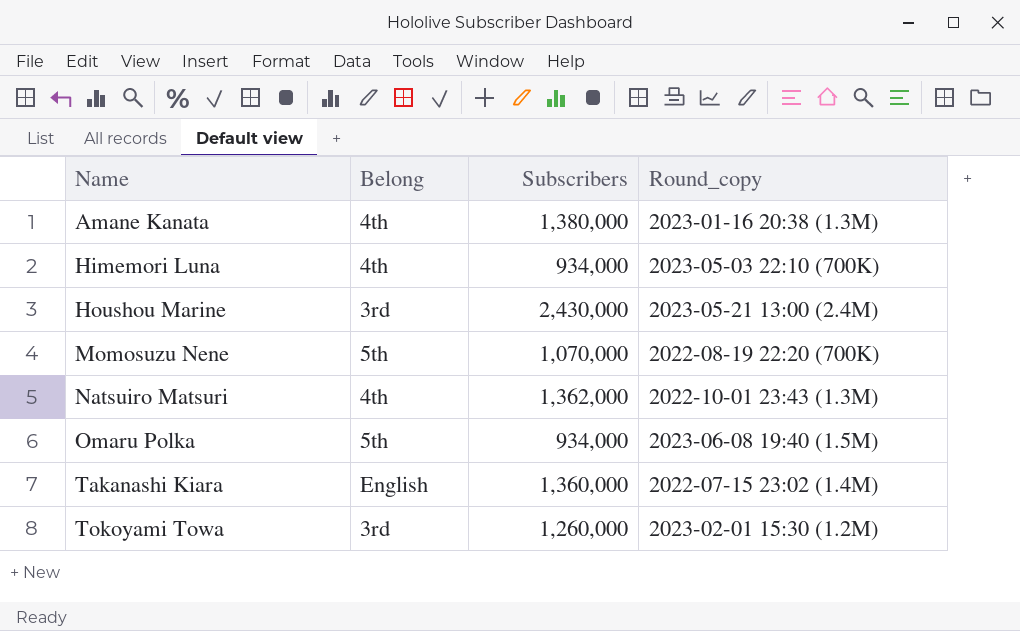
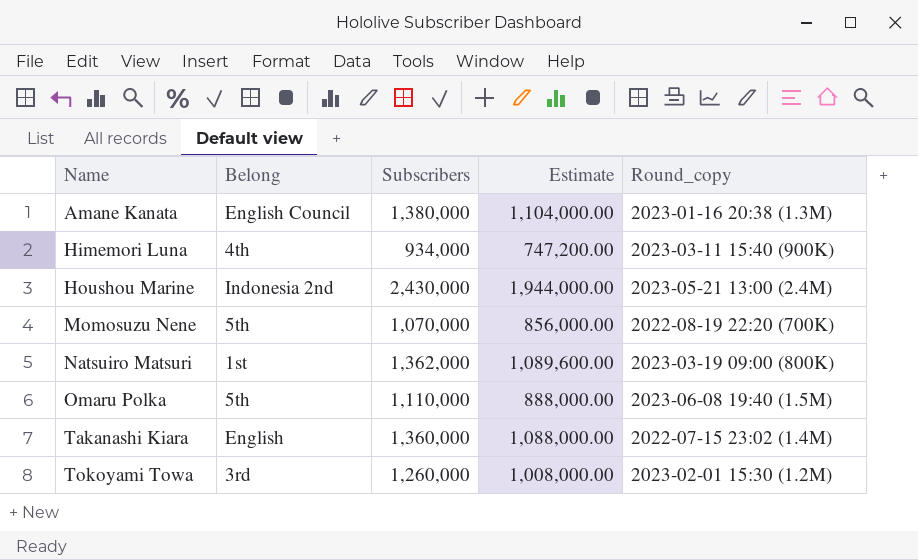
column Estimate | formula: none -> [Subscribers] * 0.8
Amane Kanata | Belong: 4th -> English Council
Himemori Luna | Round_copy: 2023-05-03 22:10 (700K) -> 2023-03-11 15:40 (900K)
Houshou Marine | Belong: 3rd -> Indonesia 2nd
Natsuiro Matsuri | Belong: 4th -> 1st
Natsuiro Matsuri | Round_copy: 2022-10-01 23:43 (1.3M) -> 2023-03-19 09:00 (800K)
Omaru Polka | Subscribers: 934,000 -> 1,110,000

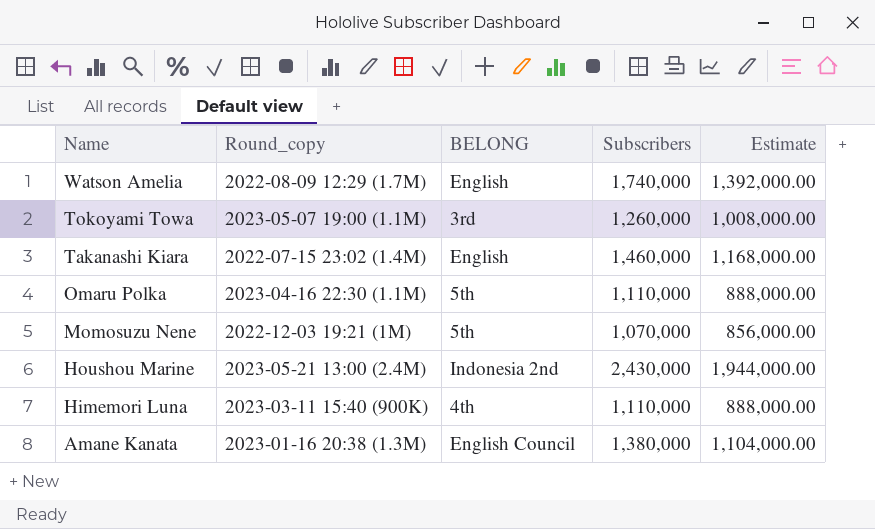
row order: Name ascending -> Name descending
column Round_copy | position: 5 -> 2
column name: Belong -> BELONG
row Natsuiro Matsuri: 1st | 1,362,000 | 1,089,600.00 | 2023-03-19 09:00 (800K) -> none
row Watson Amelia: none -> 2022-08-09 12:29 (1.7M) | English | 1,740,000 | 1,392,000.00
Tokoyami Towa | Round_copy: 2023-02-01 15:30 (1.2M) -> 2023-05-07 19:00 (1.1M)
Takanashi Kiara | Subscribers: 1,360,000 -> 1,460,000
Takanashi Kiara | Estimate: 1,088,000.00 -> 1,168,000.00
Omaru Polka | Round_copy: 2023-06-08 19:40 (1.5M) -> 2023-04-16 22:30 (1.1M)
Momosuzu Nene | Round_copy: 2022-08-19 22:20 (700K) -> 2022-12-03 19:21 (1M)
Himemori Luna | Subscribers: 934,000 -> 1,110,000
Himemori Luna | Estimate: 747,200.00 -> 888,000.00

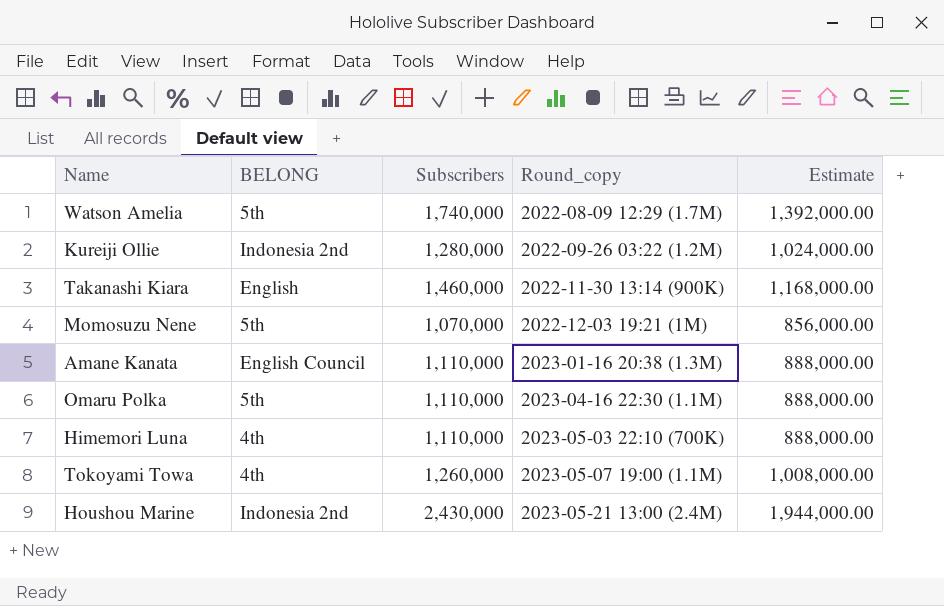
row order: Name descending -> Round_copy ascending
column Round_copy | position: 2 -> 4
Watson Amelia | BELONG: English -> 5th
row Kureiji Ollie: none -> Indonesia 2nd | 1,280,000 | 2022-09-26 03:22 (1.2M) | 1,024,000.00
Takanashi Kiara | Round_copy: 2022-07-15 23:02 (1.4M) -> 2022-11-30 13:14 (900K)
Amane Kanata | Subscribers: 1,380,000 -> 1,110,000
Amane Kanata | Estimate: 1,104,000.00 -> 888,000.00
Himemori Luna | Round_copy: 2023-03-11 15:40 (900K) -> 2023-05-03 22:10 (700K)
Tokoyami Towa | BELONG: 3rd -> 4th

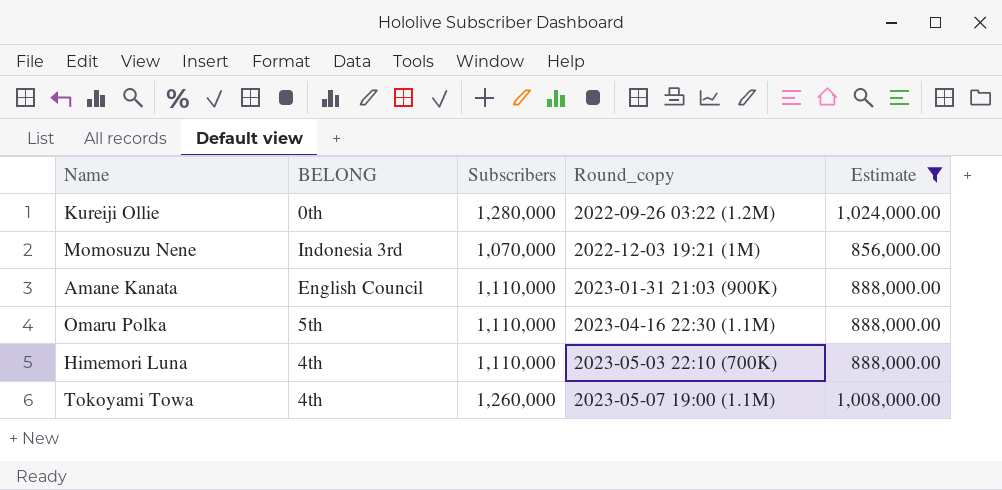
filter: none -> Estimate <= 1,024,000.00
Kureiji Ollie | BELONG: Indonesia 2nd -> 0th
Momosuzu Nene | BELONG: 5th -> Indonesia 3rd
Amane Kanata | Round_copy: 2023-01-16 20:38 (1.3M) -> 2023-01-31 21:03 (900K)

